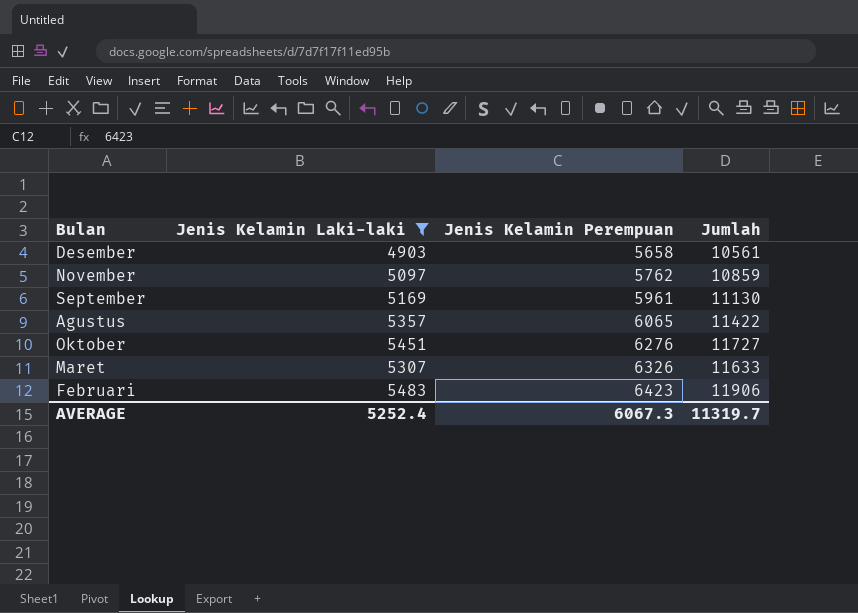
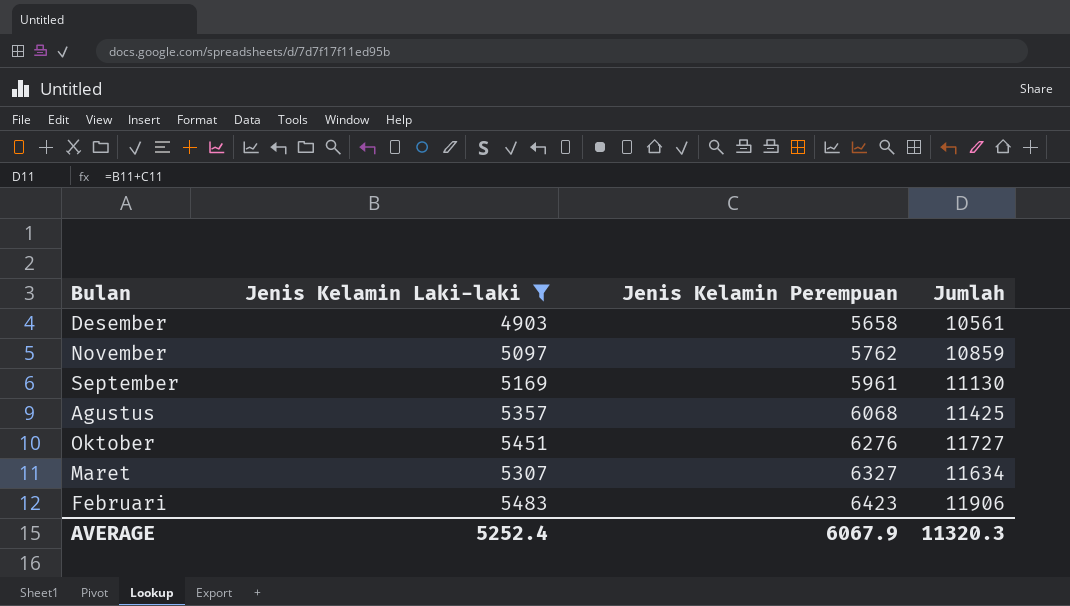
Agustus | Jenis Kelamin Perempuan: 6065 -> 6068
Agustus | Jumlah: 11422 -> 11425
Maret | Jenis Kelamin Perempuan: 6326 -> 6327
Maret | Jumlah: 11633 -> 11634
AVERAGE | Jenis Kelamin Perempuan: 6067.3 -> 6067.9
AVERAGE | Jumlah: 11319.7 -> 11320.3

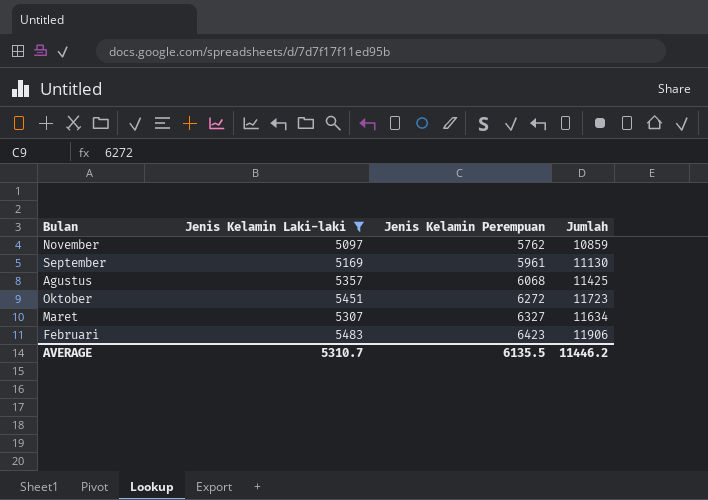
row Desember: 4903 | 5658 | 10561 -> none
Oktober | Jenis Kelamin Perempuan: 6276 -> 6272
Oktober | Jumlah: 11727 -> 11723
AVERAGE | Jenis Kelamin Laki-laki: 5252.4 -> 5310.7
AVERAGE | Jenis Kelamin Perempuan: 6067.9 -> 6135.5
AVERAGE | Jumlah: 11320.3 -> 11446.2

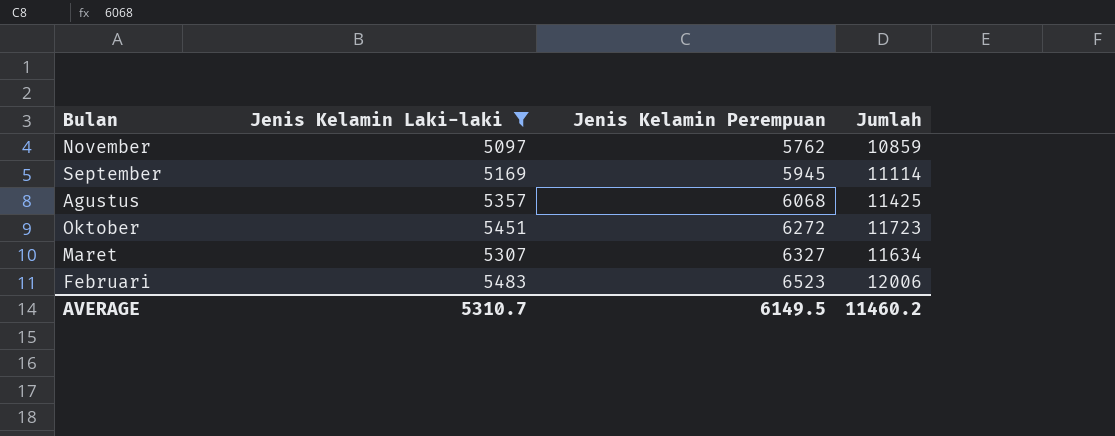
September | Jenis Kelamin Perempuan: 5961 -> 5945
September | Jumlah: 11130 -> 11114
Februari | Jenis Kelamin Perempuan: 6423 -> 6523
Februari | Jumlah: 11906 -> 12006
AVERAGE | Jenis Kelamin Perempuan: 6135.5 -> 6149.5
AVERAGE | Jumlah: 11446.2 -> 11460.2

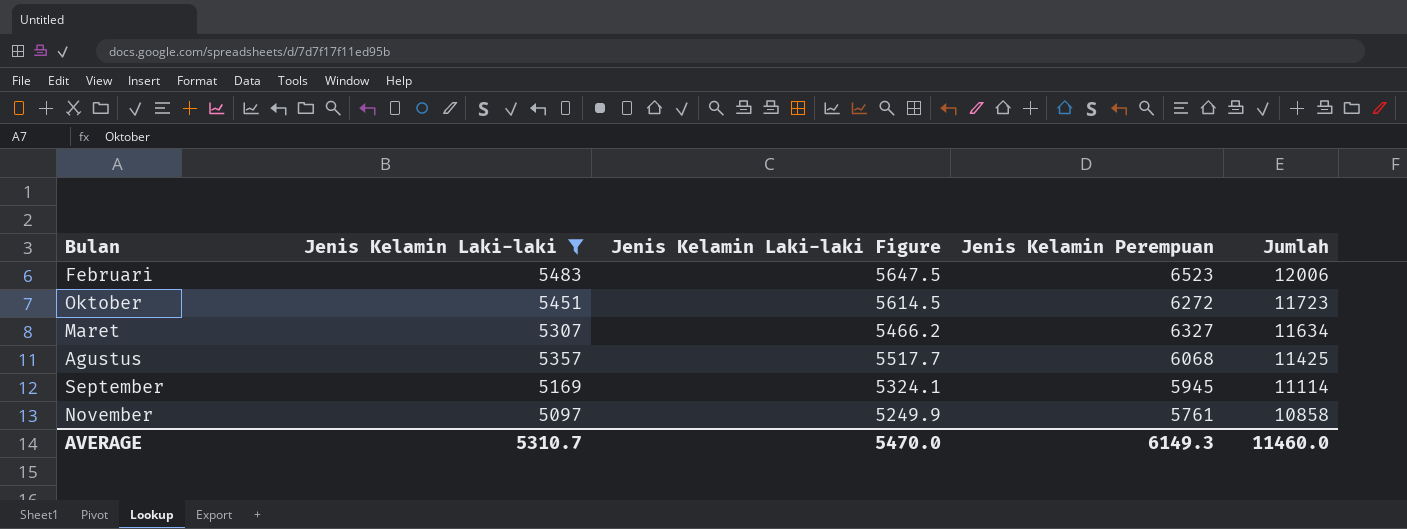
row order: Jenis Kelamin Perempuan ascending -> Jumlah descending
column Jenis Kelamin Laki-laki Figure | formula: none -> [Jenis Kelamin Laki-laki] * 1.03
November | Jenis Kelamin Perempuan: 5762 -> 5761
November | Jumlah: 10859 -> 10858
AVERAGE | Jenis Kelamin Perempuan: 6149.5 -> 6149.3
AVERAGE | Jumlah: 11460.2 -> 11460.0

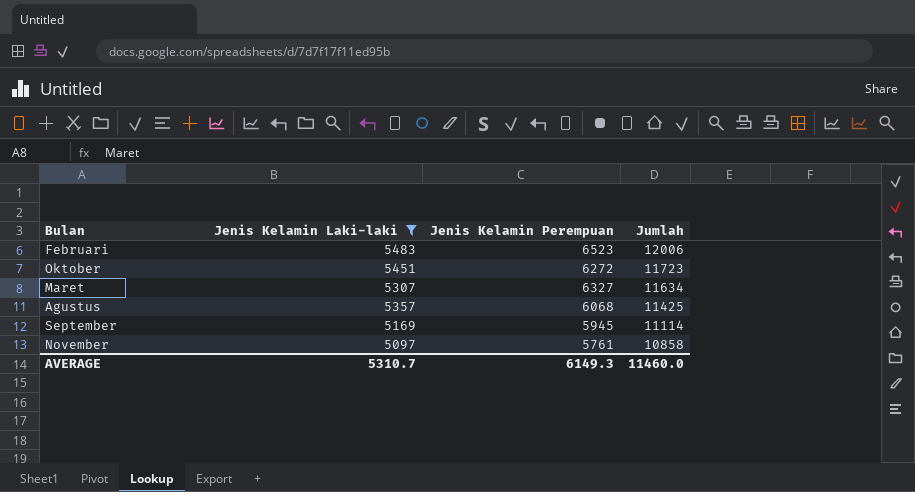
column Jenis Kelamin Laki-laki Figure | formula: [Jenis Kelamin Laki-laki] * 1.03 -> none

